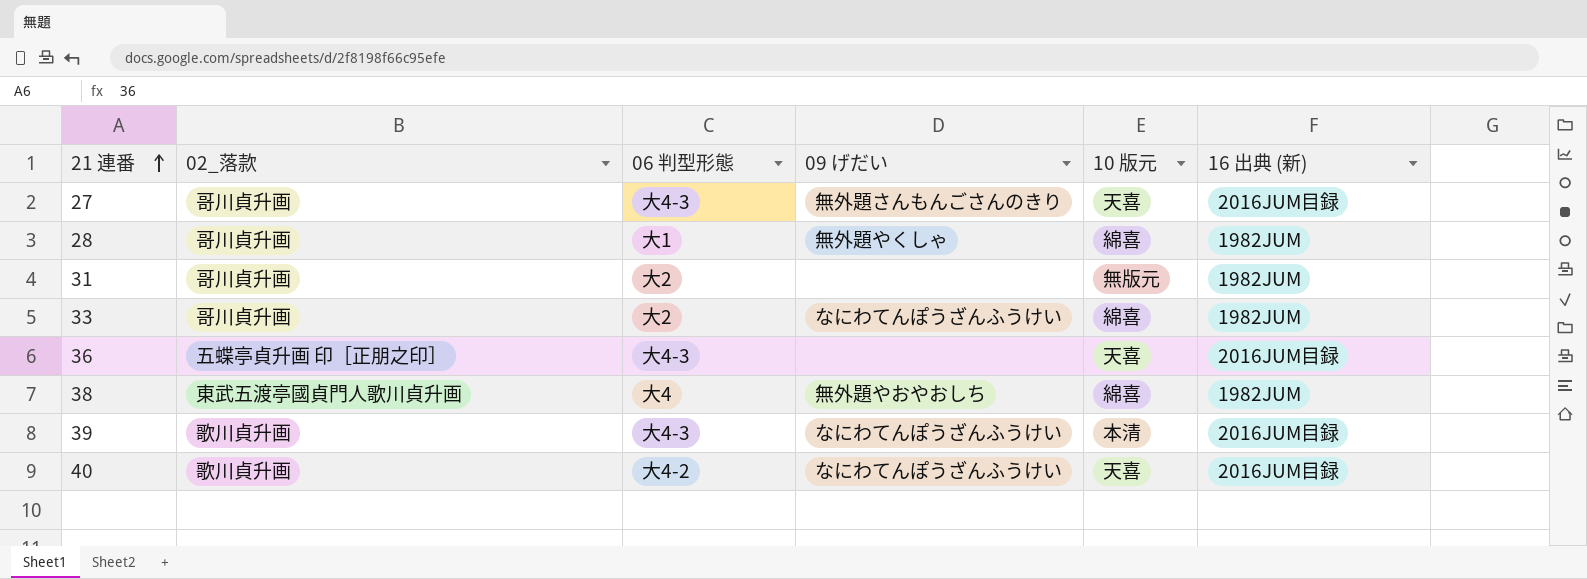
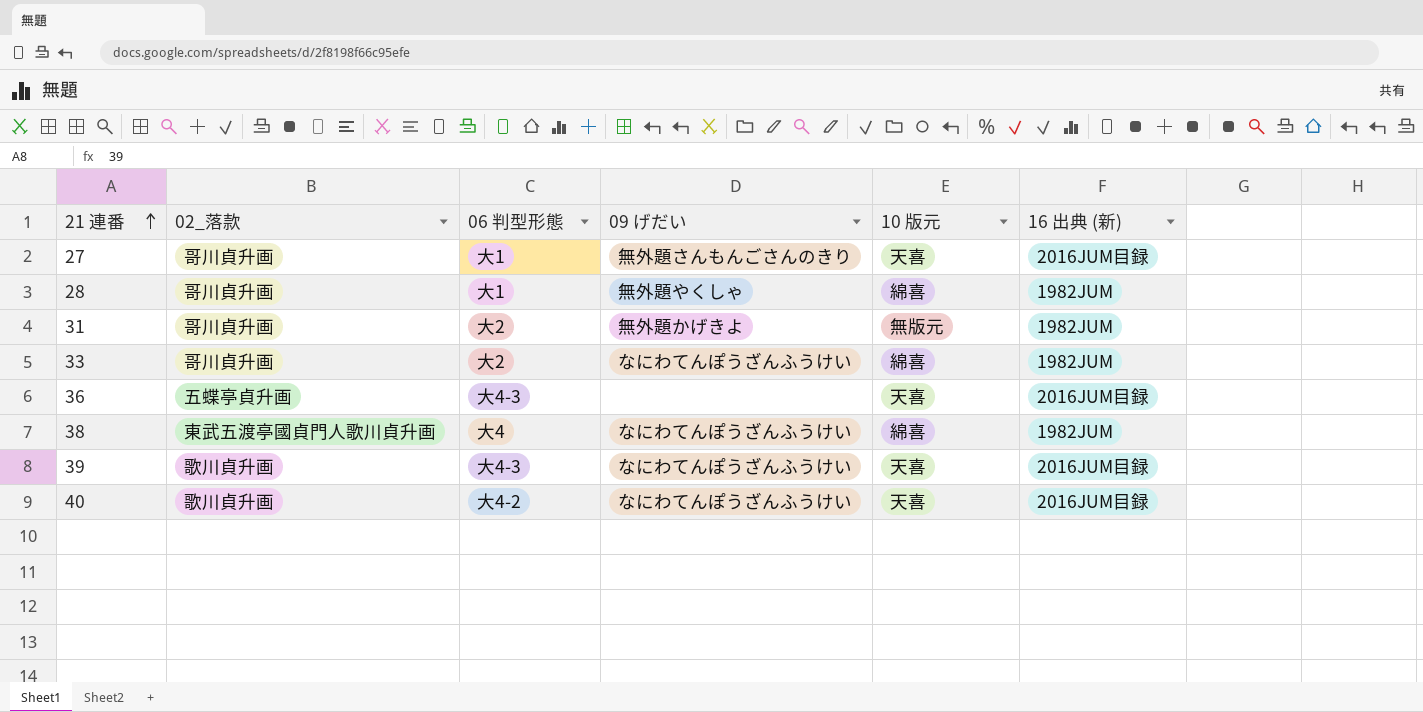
27 | 06 判型形態: 大4-3 -> 大1
31 | 09 げだい: none -> 無外題かげきよ
36 | 02_落款: 五蝶亭貞升画 印［正朋之印］ -> 五蝶亭貞升画
38 | 09 げだい: 無外題やおやおしち -> なにわてんぽうざんふうけい
39 | 10 版元: 本清 -> 天喜

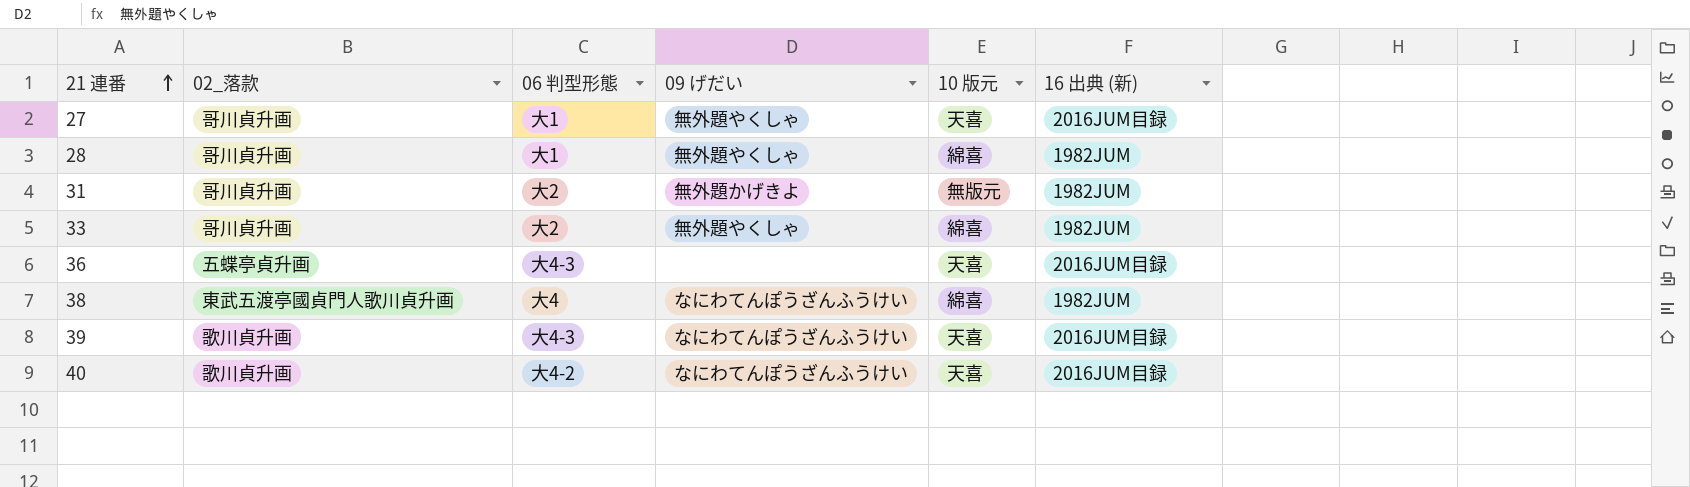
27 | 09 げだい: 無外題さんもんごさんのきり -> 無外題やくしゃ
33 | 09 げだい: なにわてんぽうざんふうけい -> 無外題やくしゃ

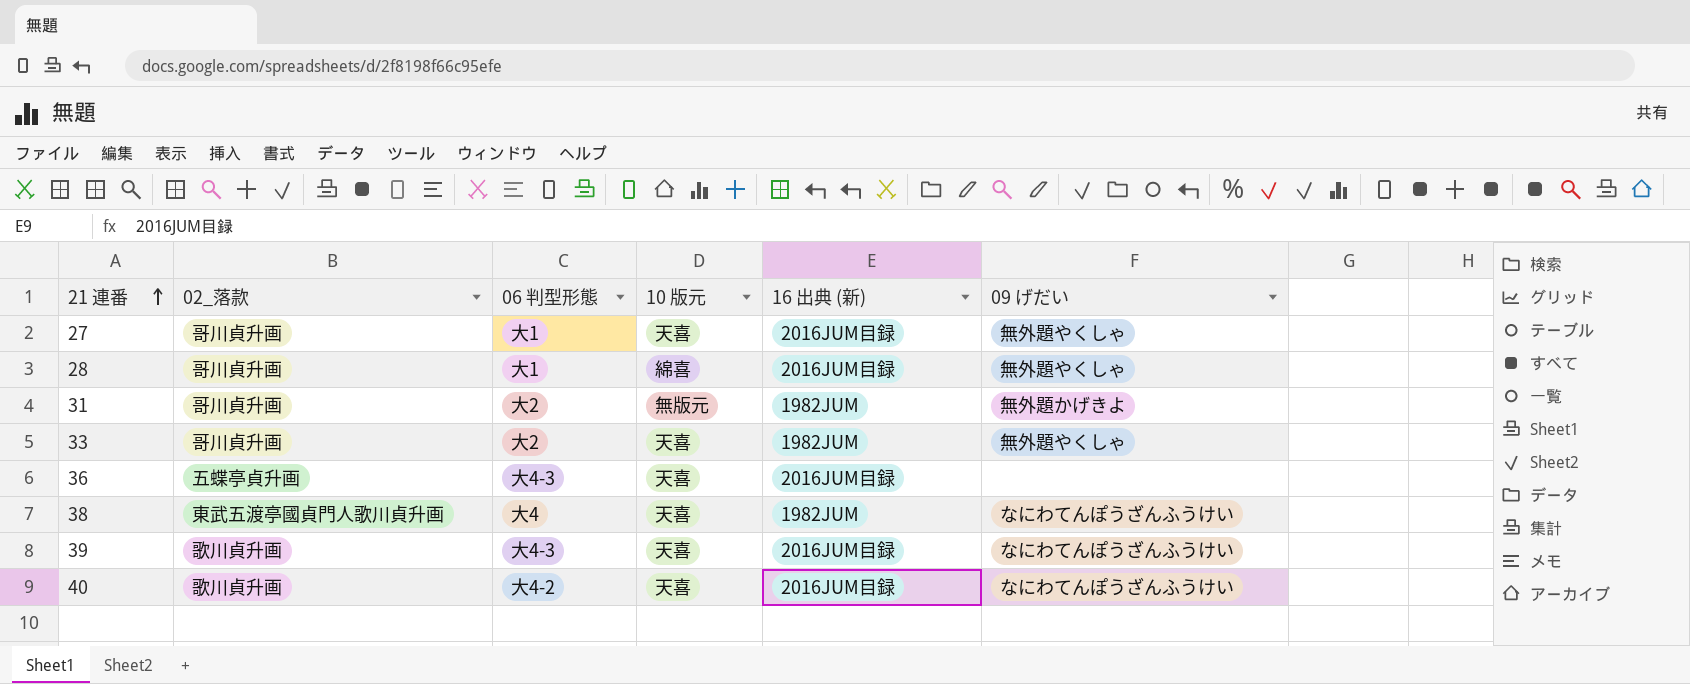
column 09 げだい | position: 4 -> 6
28 | 16 出典 (新): 1982JUM -> 2016JUM目録
33 | 10 版元: 綿喜 -> 天喜
38 | 10 版元: 綿喜 -> 天喜

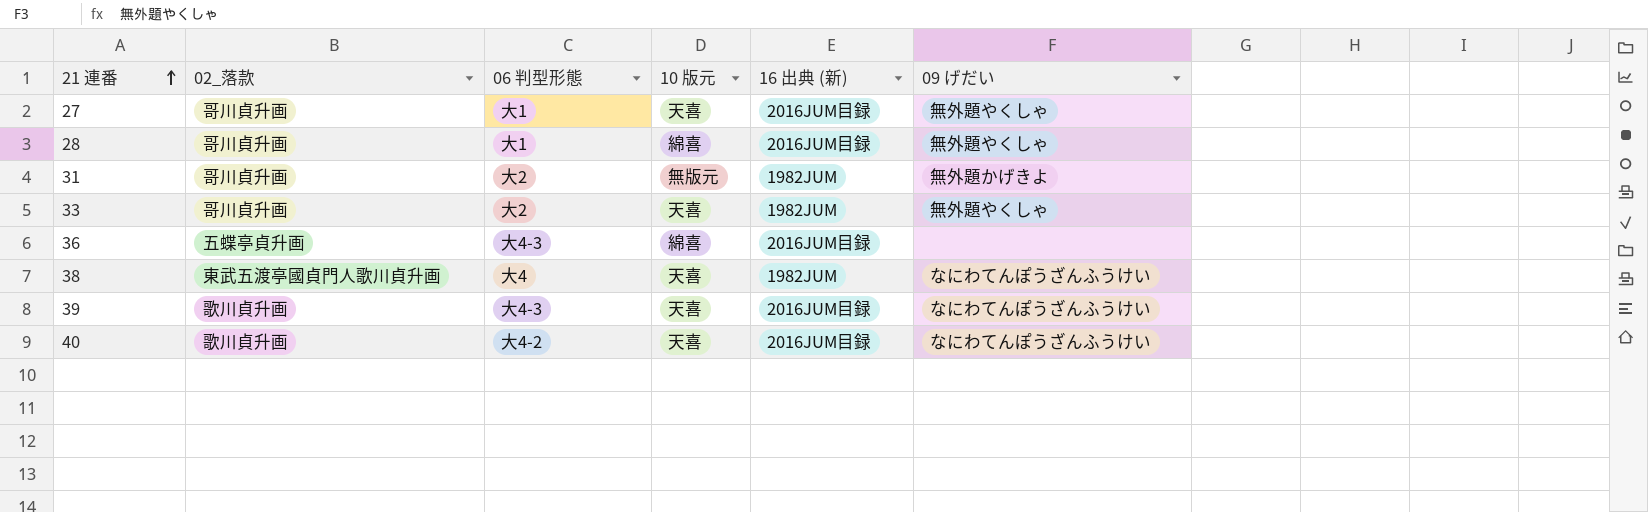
36 | 10 版元: 天喜 -> 綿喜

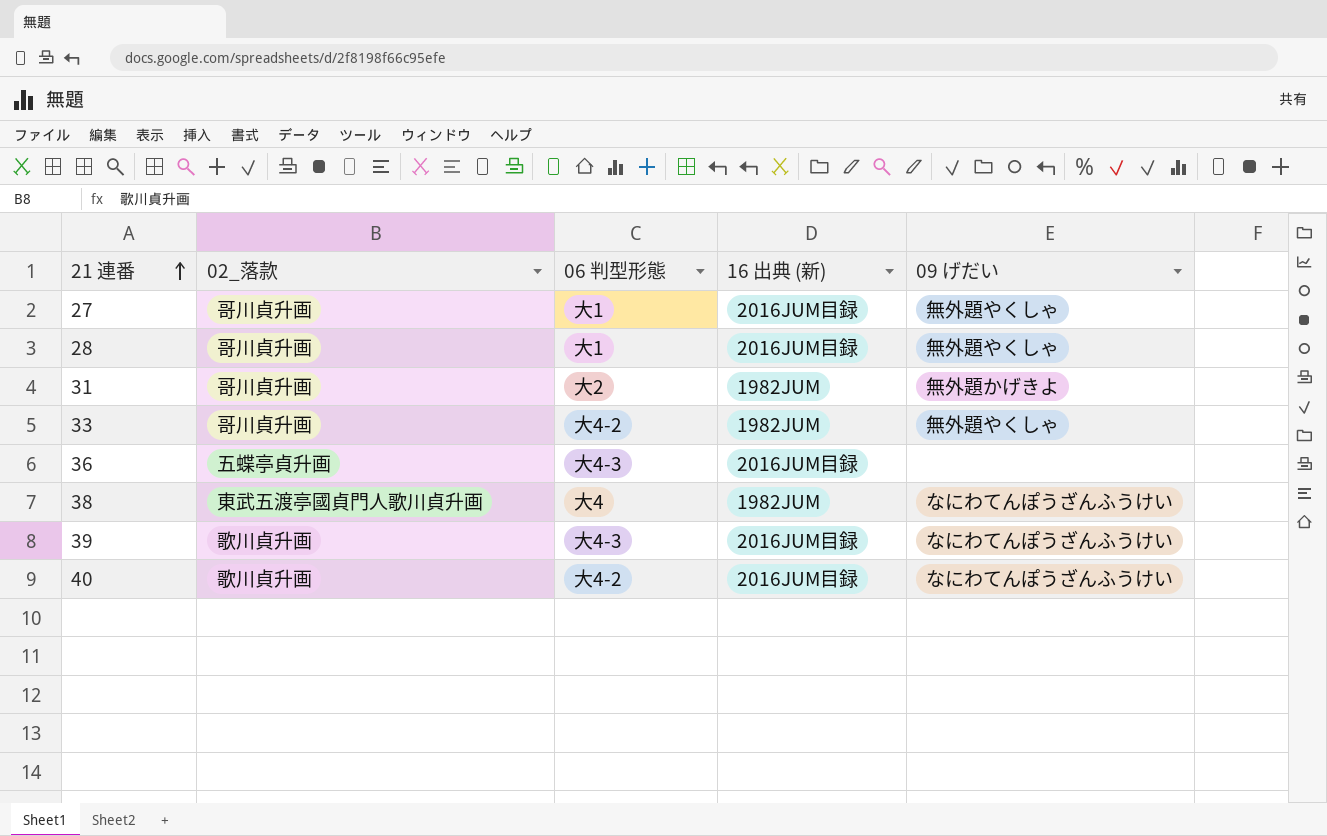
column 10 版元 | position: 4 -> none
33 | 06 判型形態: 大2 -> 大4-2

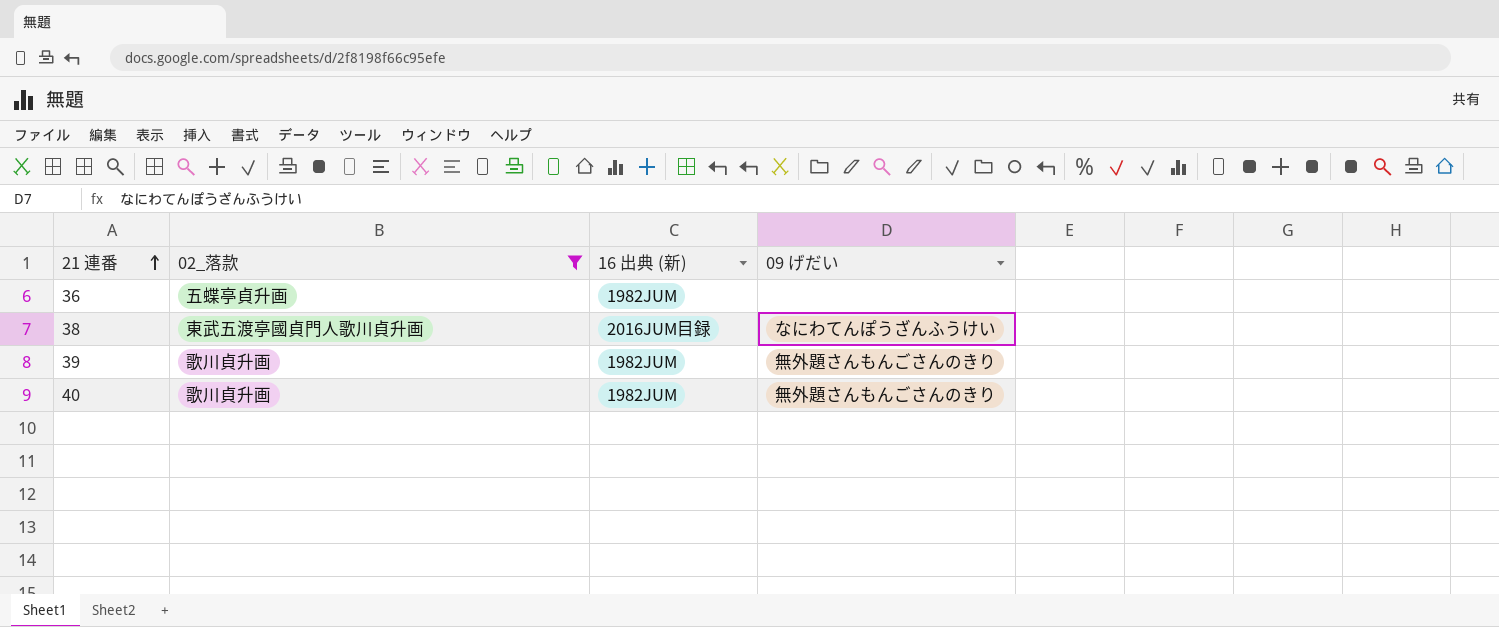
filter: none -> 02_落款 != 哥川貞升画
column 06 判型形態 | position: 3 -> none
36 | 16 出典 (新): 2016JUM目録 -> 1982JUM
38 | 16 出典 (新): 1982JUM -> 2016JUM目録
39 | 16 出典 (新): 2016JUM目録 -> 1982JUM
39 | 09 げだい: なにわてんぽうざんふうけい -> 無外題さんもんごさんのきり
40 | 16 出典 (新): 2016JUM目録 -> 1982JUM
40 | 09 げだい: なにわてんぽうざんふうけい -> 無外題さんもんごさんのきり

